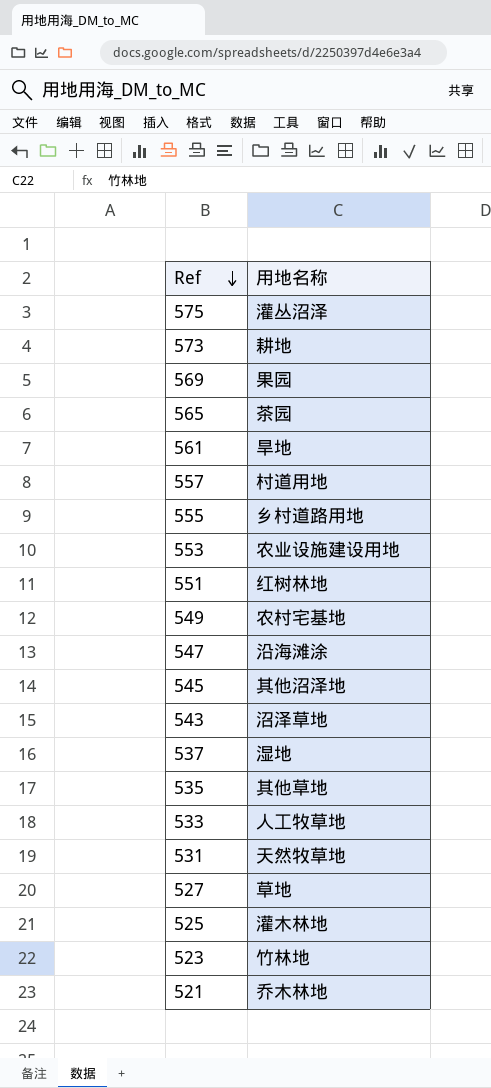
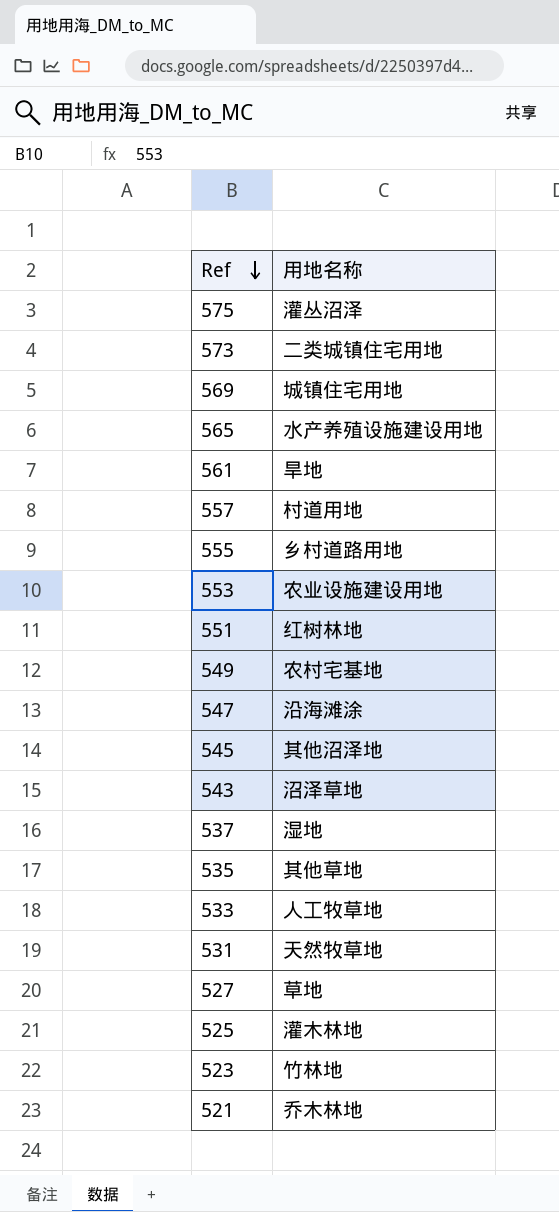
573 | 用地名称: 耕地 -> 二类城镇住宅用地
569 | 用地名称: 果园 -> 城镇住宅用地
565 | 用地名称: 茶园 -> 水产养殖设施建设用地

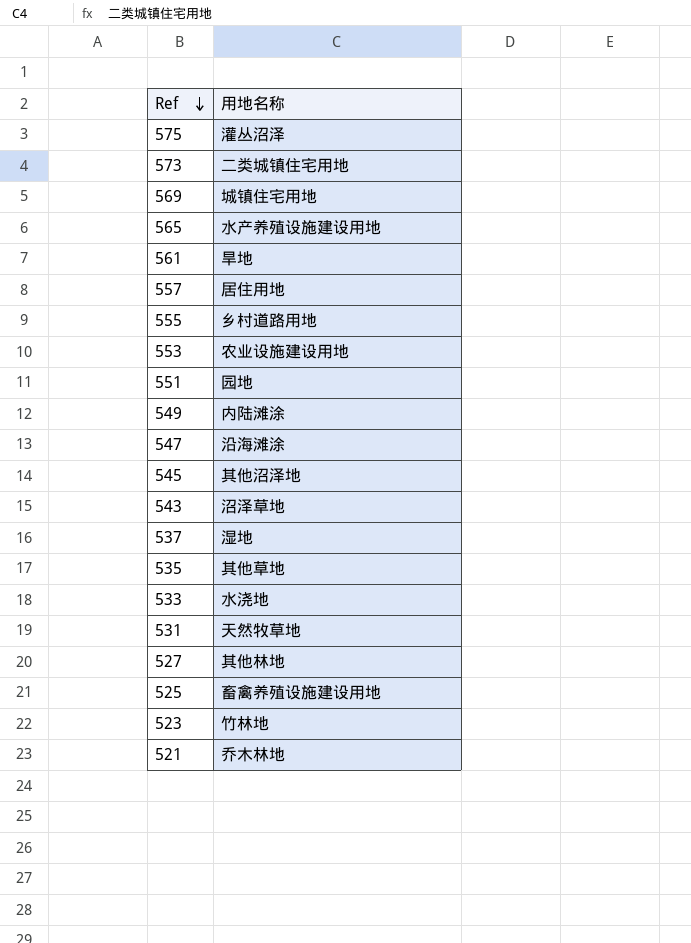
557 | 用地名称: 村道用地 -> 居住用地
551 | 用地名称: 红树林地 -> 园地
549 | 用地名称: 农村宅基地 -> 内陆滩涂
533 | 用地名称: 人工牧草地 -> 水浇地
527 | 用地名称: 草地 -> 其他林地
525 | 用地名称: 灌木林地 -> 畜禽养殖设施建设用地

